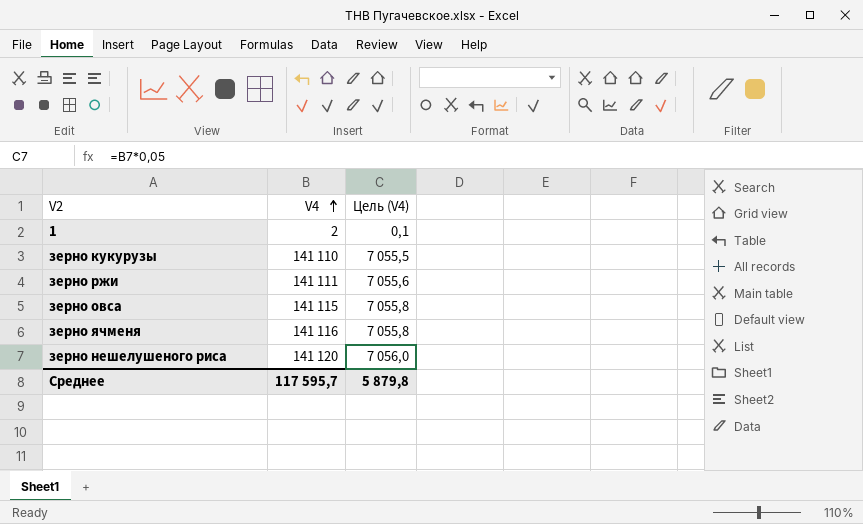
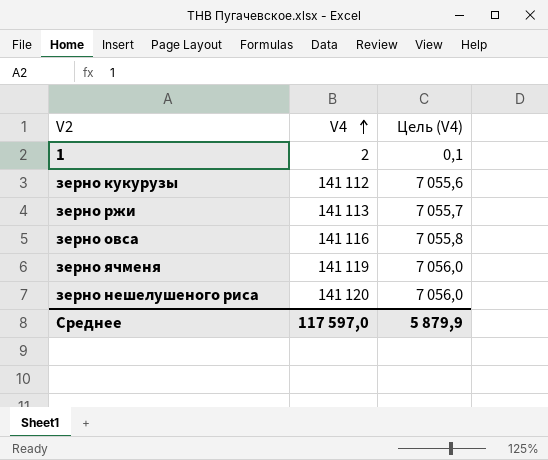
зерно кукурузы | V4: 141 110 -> 141 112
зерно кукурузы | Цель (V4): 7 055,5 -> 7 055,6
зерно ржи | V4: 141 111 -> 141 113
зерно ржи | Цель (V4): 7 055,6 -> 7 055,7
зерно овса | V4: 141 115 -> 141 116
зерно ячменя | V4: 141 116 -> 141 119
зерно ячменя | Цель (V4): 7 055,8 -> 7 056,0
Среднее | V4: 117 595,7 -> 117 597,0
Среднее | Цель (V4): 5 879,8 -> 5 879,9

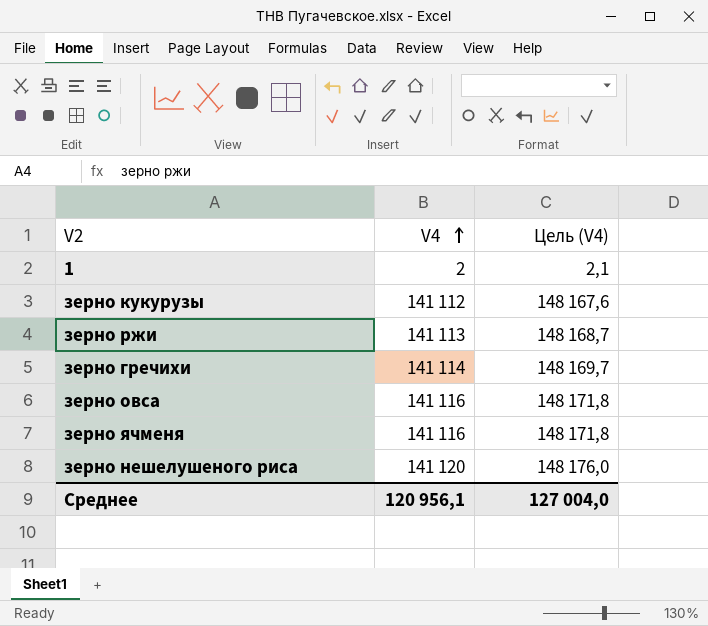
column Цель (V4) | formula: [V4] * 0,05 -> [V4] * 1,05
row зерно гречихи: none -> 141 114 | 148 169,7
зерно ячменя | V4: 141 119 -> 141 116
Среднее | V4: 117 597,0 -> 120 956,1
Среднее | Цель (V4): 5 879,9 -> 127 004,0

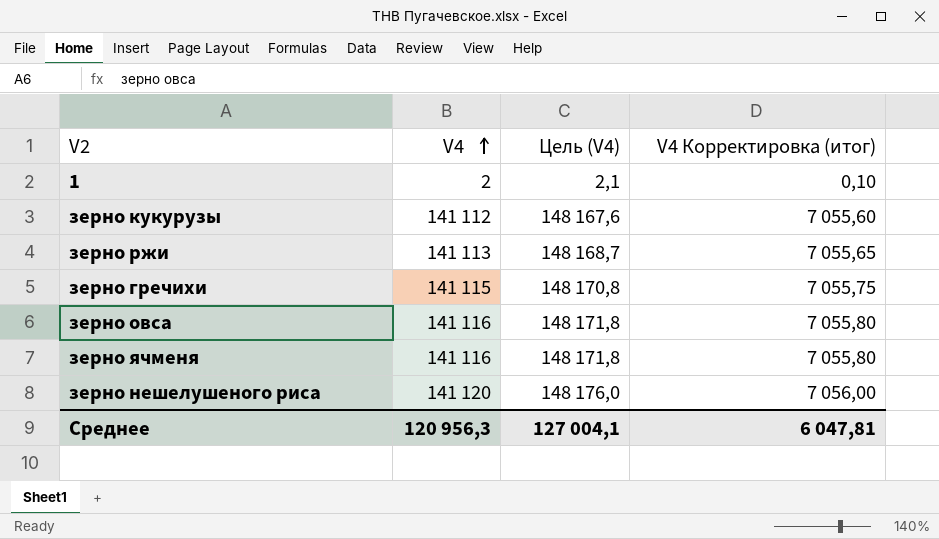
column V4 Корректировка (итог) | formula: none -> [V4] * 0,05
зерно гречихи | V4: 141 114 -> 141 115
зерно гречихи | Цель (V4): 148 169,7 -> 148 170,8
Среднее | V4: 120 956,1 -> 120 956,3
Среднее | Цель (V4): 127 004,0 -> 127 004,1

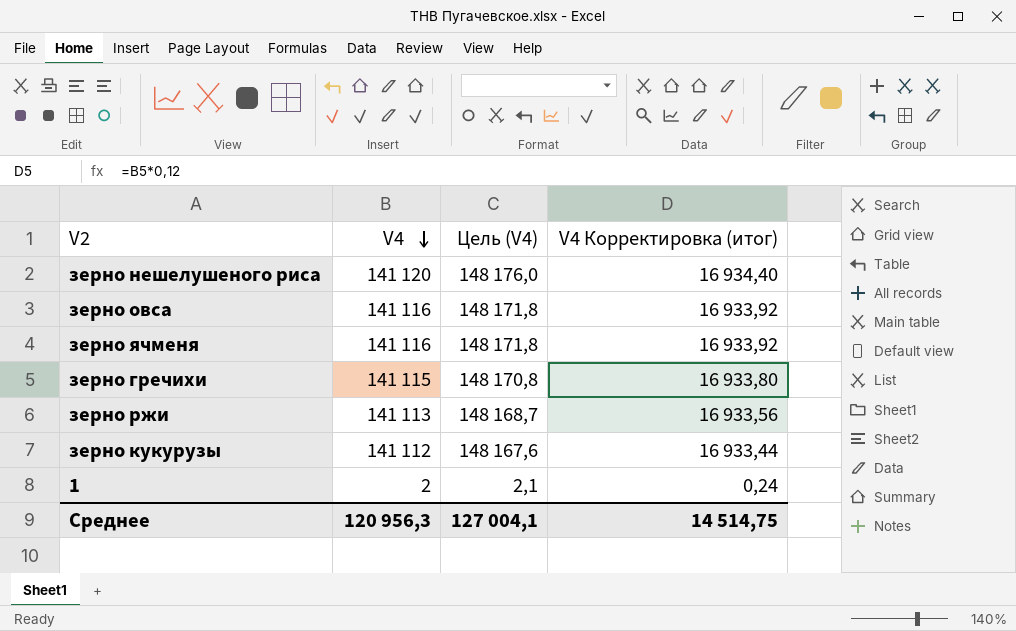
row order: V4 ascending -> V4 descending
column V4 Корректировка (итог) | formula: [V4] * 0,05 -> [V4] * 0,12
Среднее | V4 Корректировка (итог): 6 047,81 -> 14 514,75

